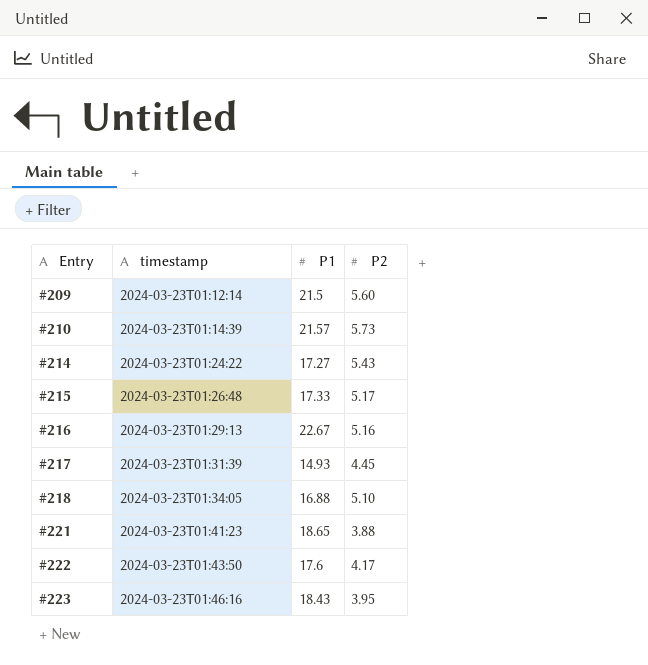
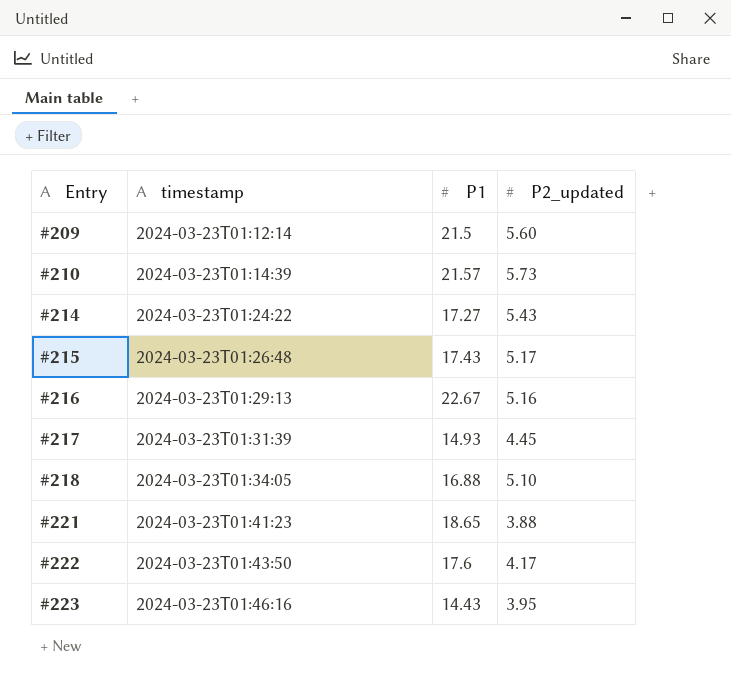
column name: P2 -> P2_updated
#215 | P1: 17.33 -> 17.43
#223 | P1: 18.43 -> 14.43

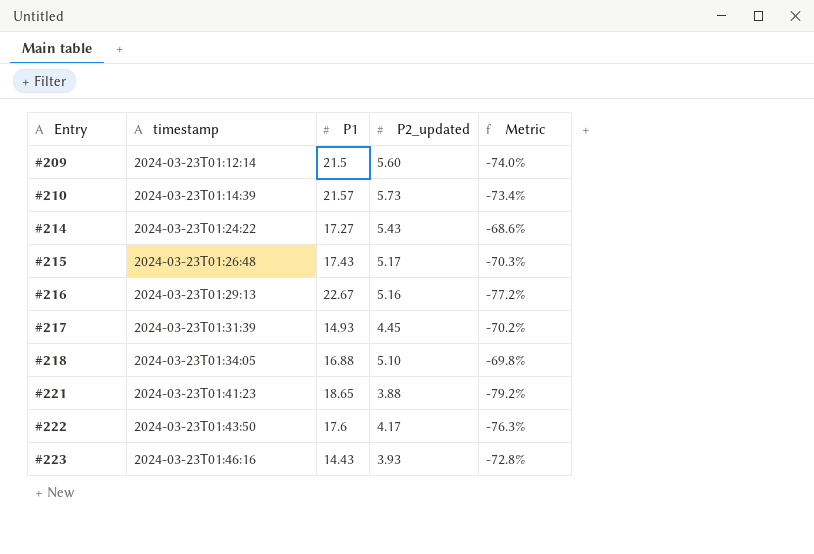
column Metric | formula: none -> ([P2_updated] - [P1]) / [P1]
#223 | P2_updated: 3.95 -> 3.93

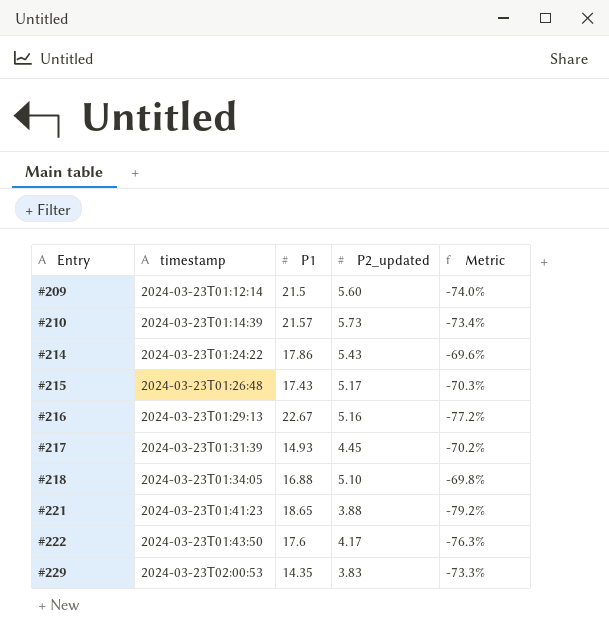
row #223: 2024-03-23T01:46:16 | 14.43 | 3.93 | -72.8% -> none
#214 | P1: 17.27 -> 17.86
#214 | Metric: -68.6% -> -69.6%
row #229: none -> 2024-03-23T02:00:53 | 14.35 | 3.83 | -73.3%

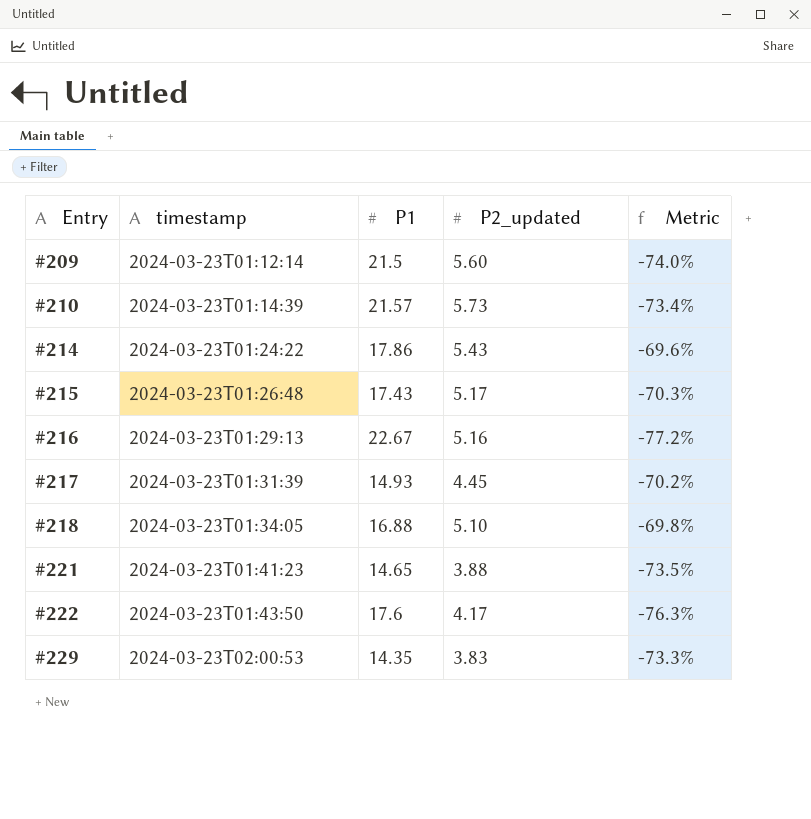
#221 | P1: 18.65 -> 14.65
#221 | Metric: -79.2% -> -73.5%

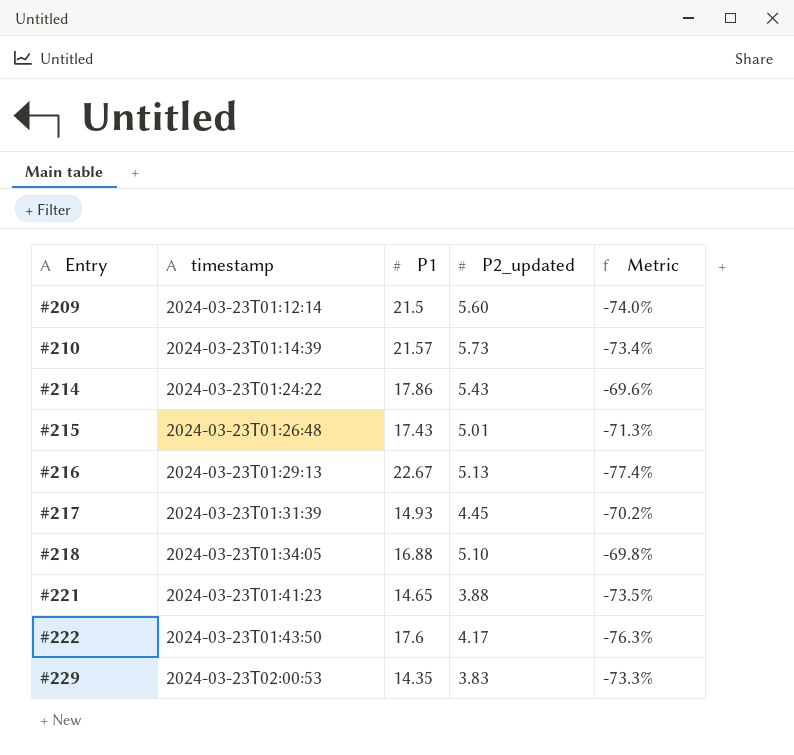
#215 | P2_updated: 5.17 -> 5.01
#215 | Metric: -70.3% -> -71.3%
#216 | P2_updated: 5.16 -> 5.13
#216 | Metric: -77.2% -> -77.4%

